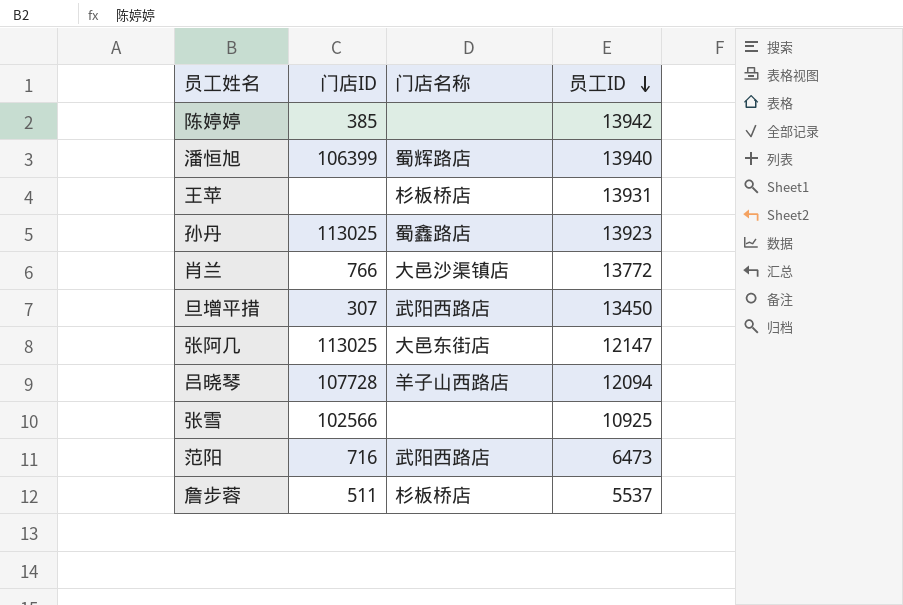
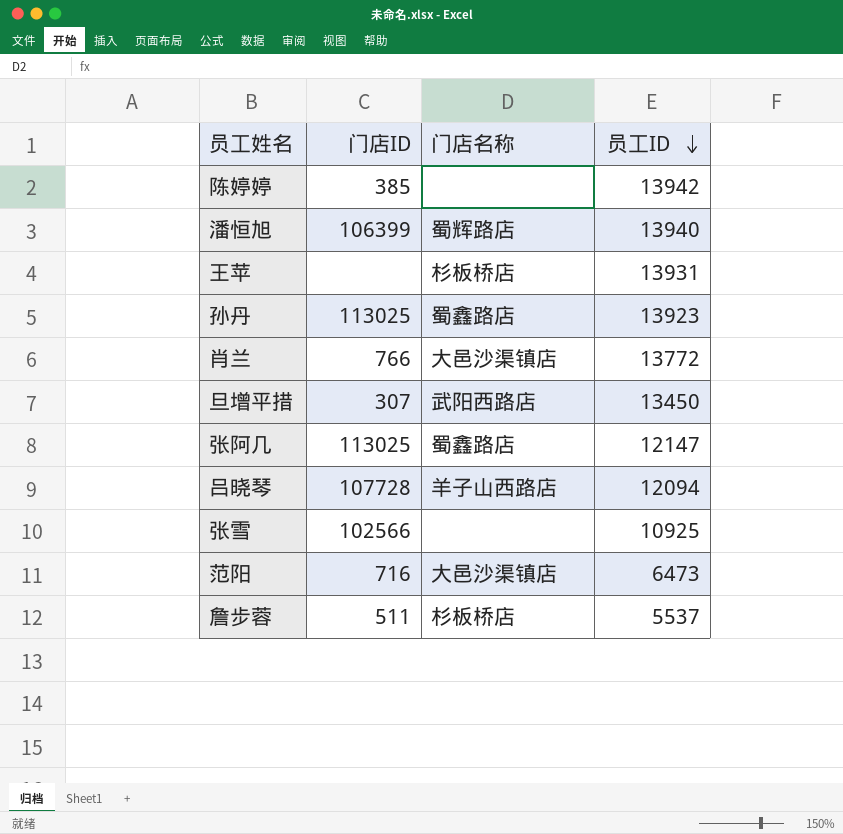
张阿几 | 门店名称: 大邑东街店 -> 蜀鑫路店
范阳 | 门店名称: 武阳西路店 -> 大邑沙渠镇店

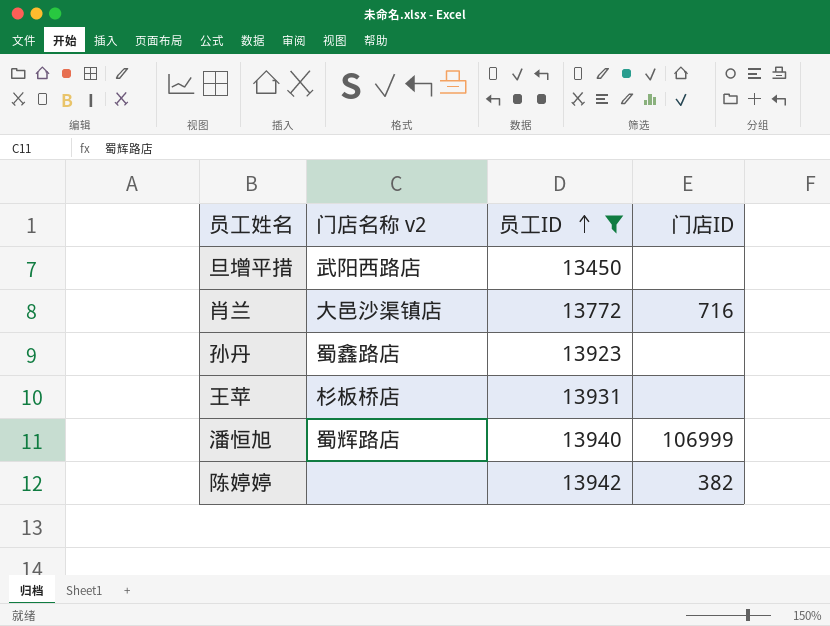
filter: none -> 员工ID >= 13450
row order: 员工ID descending -> 员工ID ascending
column name: 门店名称 -> 门店名称 v2
column 门店ID | position: 2 -> 4
旦增平措 | 门店ID: 307 -> none
肖兰 | 门店ID: 766 -> 716
孙丹 | 门店ID: 113025 -> none
潘恒旭 | 门店ID: 106399 -> 106999
陈婷婷 | 门店ID: 385 -> 382

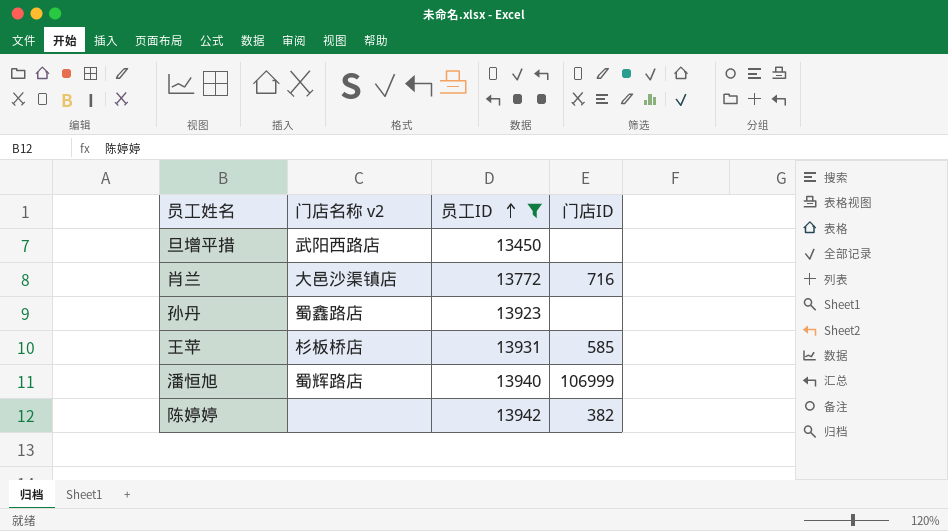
王苹 | 门店ID: none -> 585

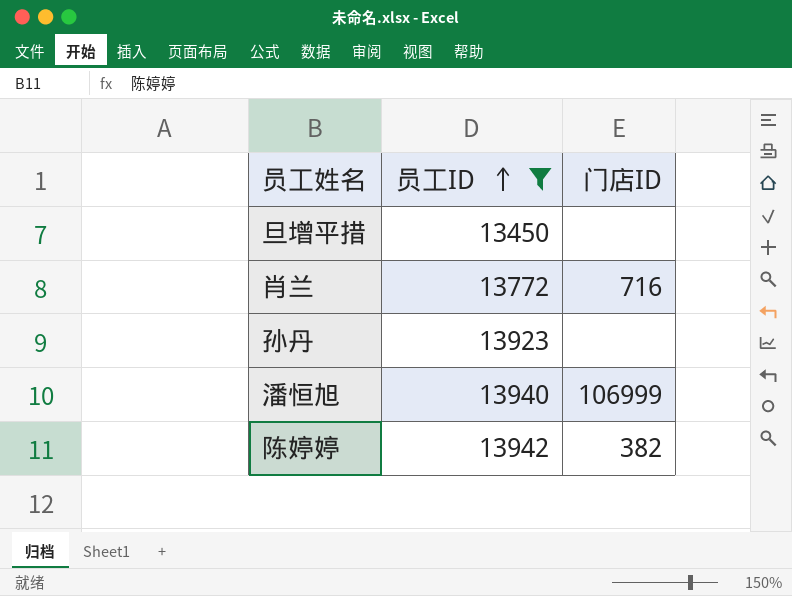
column 门店名称 v2 | position: 2 -> none
row 王苹: 杉板桥店 | 13931 | 585 -> none

